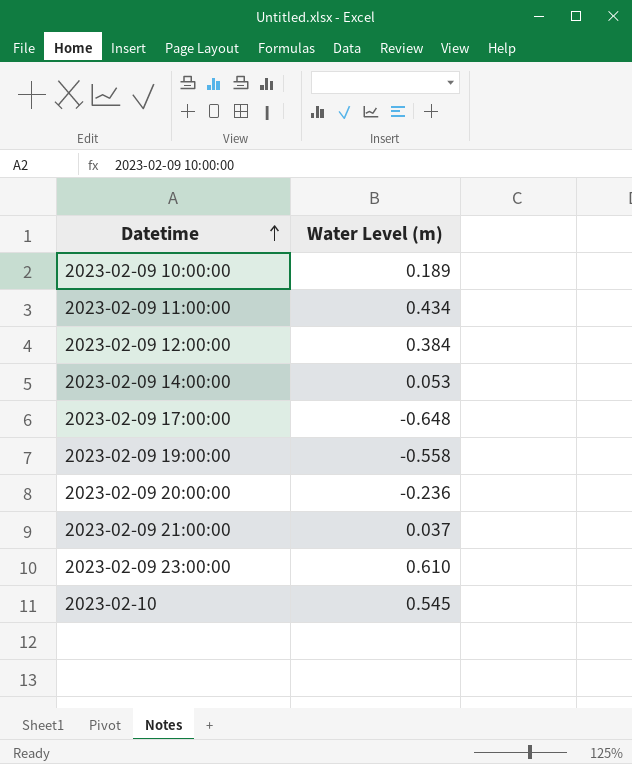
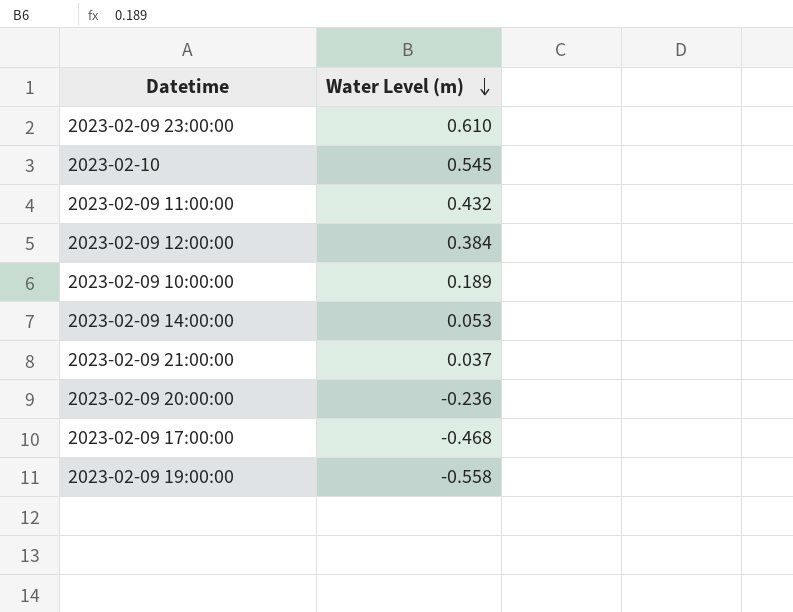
row order: Datetime ascending -> Water Level (m) descending
2023-02-09 11:00:00 | Water Level (m): 0.434 -> 0.432
2023-02-09 17:00:00 | Water Level (m): -0.648 -> -0.468

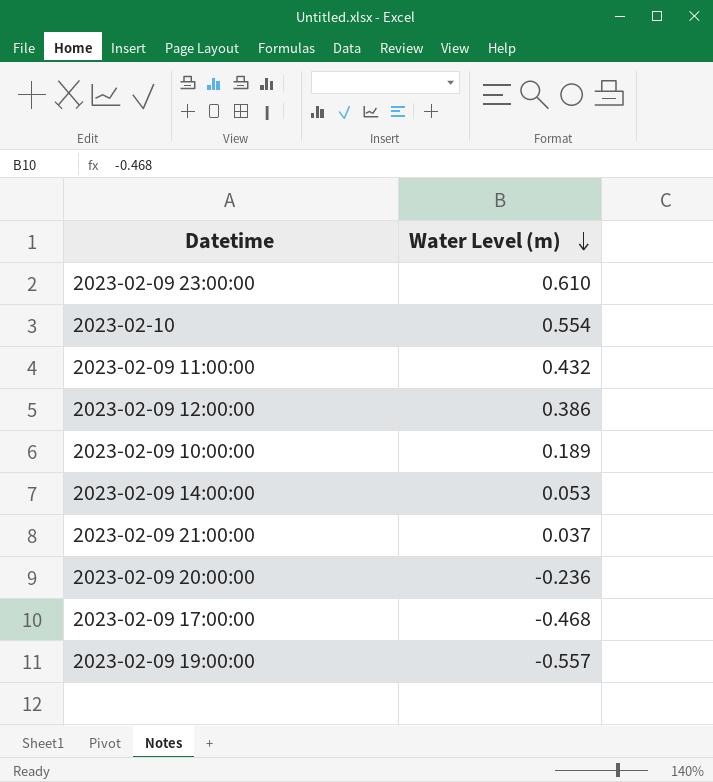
2023-02-10 | Water Level (m): 0.545 -> 0.554
2023-02-09 12:00:00 | Water Level (m): 0.384 -> 0.386
2023-02-09 19:00:00 | Water Level (m): -0.558 -> -0.557

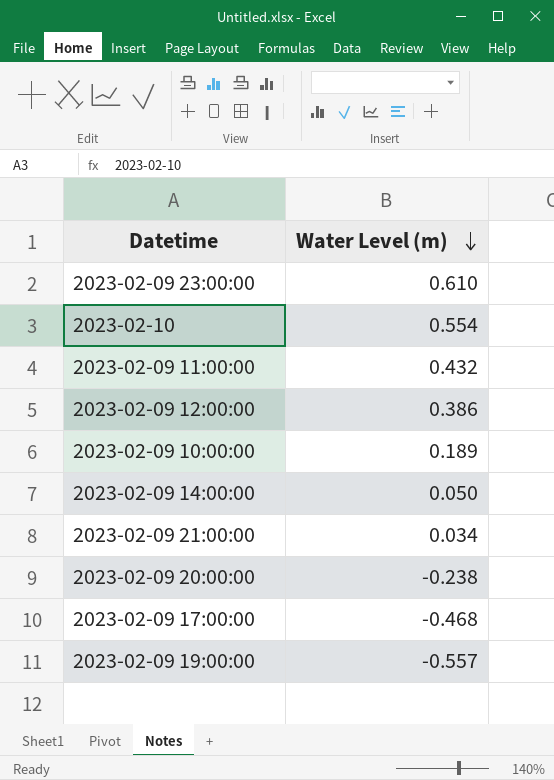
2023-02-09 14:00:00 | Water Level (m): 0.053 -> 0.050
2023-02-09 21:00:00 | Water Level (m): 0.037 -> 0.034
2023-02-09 20:00:00 | Water Level (m): -0.236 -> -0.238

